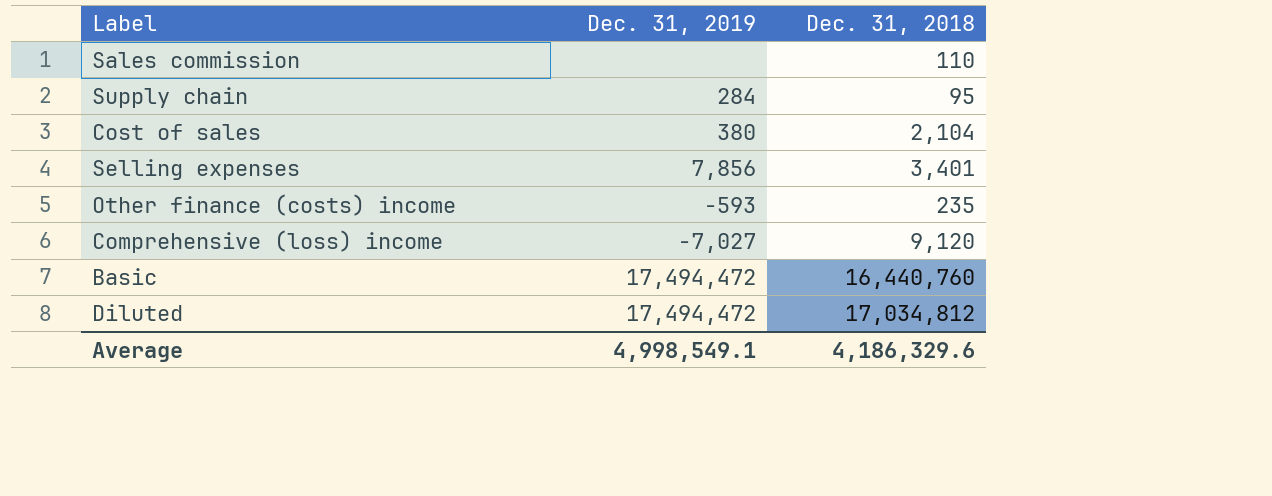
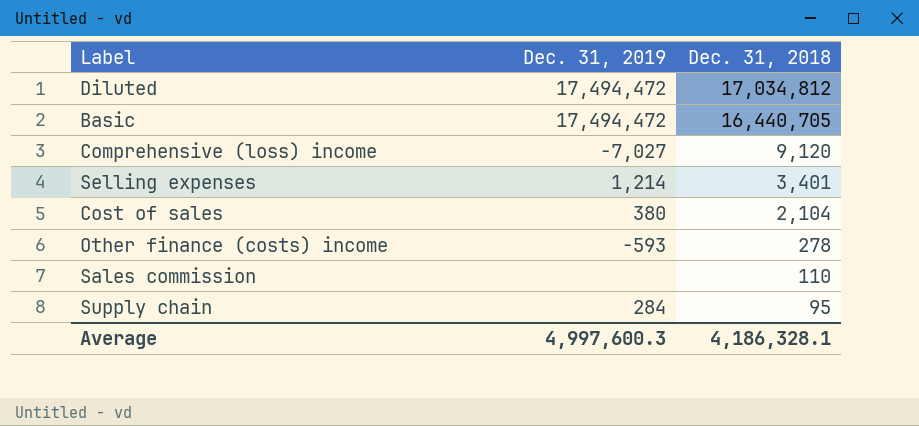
row order: none -> Dec. 31, 2018 descending
Basic | Dec. 31, 2018: 16,440,760 -> 16,440,705
Selling expenses | Dec. 31, 2019: 7,856 -> 1,214
Other finance (costs) income | Dec. 31, 2018: 235 -> 278
Average | Dec. 31, 2019: 4,998,549.1 -> 4,997,600.3
Average | Dec. 31, 2018: 4,186,329.6 -> 4,186,328.1

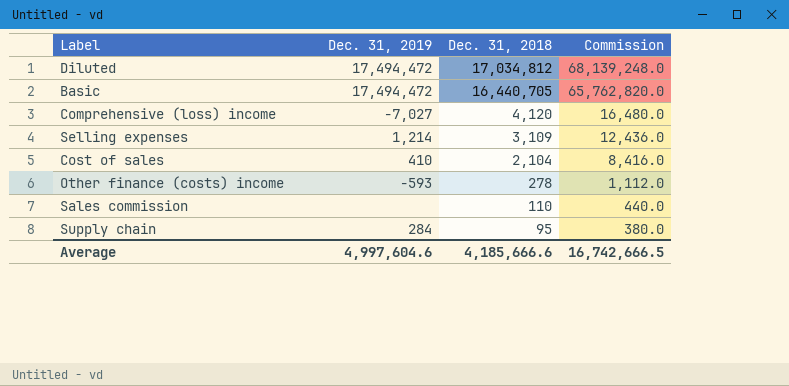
column Commission | formula: none -> [Dec. 31, 2018] * 4
Comprehensive (loss) income | Dec. 31, 2018: 9,120 -> 4,120
Selling expenses | Dec. 31, 2018: 3,401 -> 3,109
Cost of sales | Dec. 31, 2019: 380 -> 410
Average | Dec. 31, 2019: 4,997,600.3 -> 4,997,604.6
Average | Dec. 31, 2018: 4,186,328.1 -> 4,185,666.6

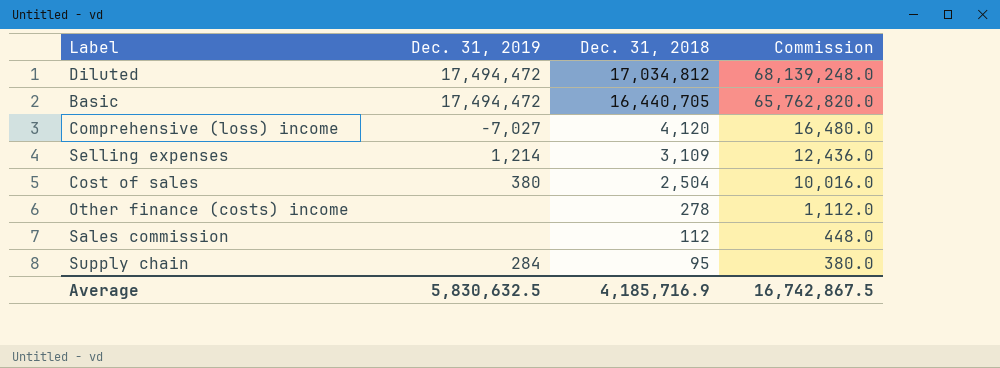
Cost of sales | Dec. 31, 2019: 410 -> 380
Cost of sales | Dec. 31, 2018: 2,104 -> 2,504
Cost of sales | Commission: 8,416.0 -> 10,016.0
Other finance (costs) income | Dec. 31, 2019: -593 -> none
Sales commission | Dec. 31, 2018: 110 -> 112
Sales commission | Commission: 440.0 -> 448.0
Average | Dec. 31, 2019: 4,997,604.6 -> 5,830,632.5
Average | Dec. 31, 2018: 4,185,666.6 -> 4,185,716.9
Average | Commission: 16,742,666.5 -> 16,742,867.5

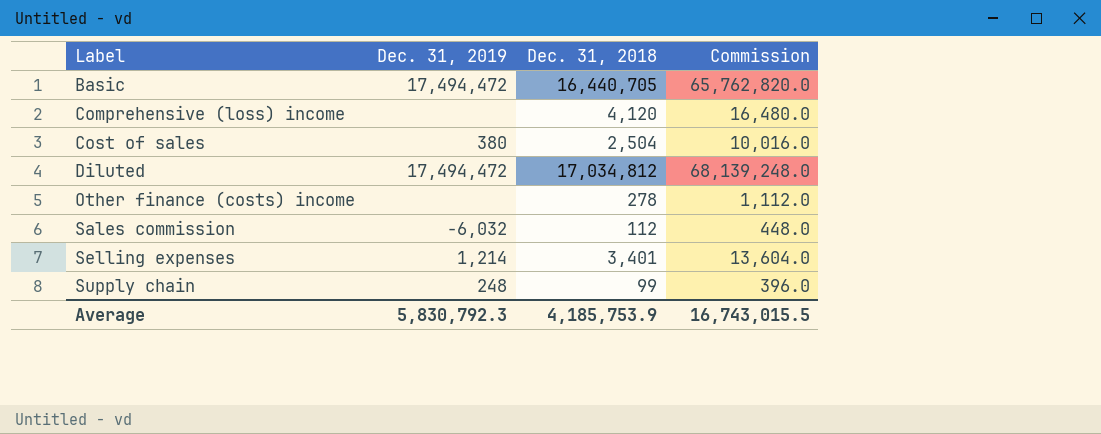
row order: Dec. 31, 2018 descending -> Label ascending
Comprehensive (loss) income | Dec. 31, 2019: -7,027 -> none
Sales commission | Dec. 31, 2019: none -> -6,032
Selling expenses | Dec. 31, 2018: 3,109 -> 3,401
Selling expenses | Commission: 12,436.0 -> 13,604.0
Supply chain | Dec. 31, 2019: 284 -> 248
Supply chain | Dec. 31, 2018: 95 -> 99
Supply chain | Commission: 380.0 -> 396.0
Average | Dec. 31, 2019: 5,830,632.5 -> 5,830,792.3
Average | Dec. 31, 2018: 4,185,716.9 -> 4,185,753.9
Average | Commission: 16,742,867.5 -> 16,743,015.5

